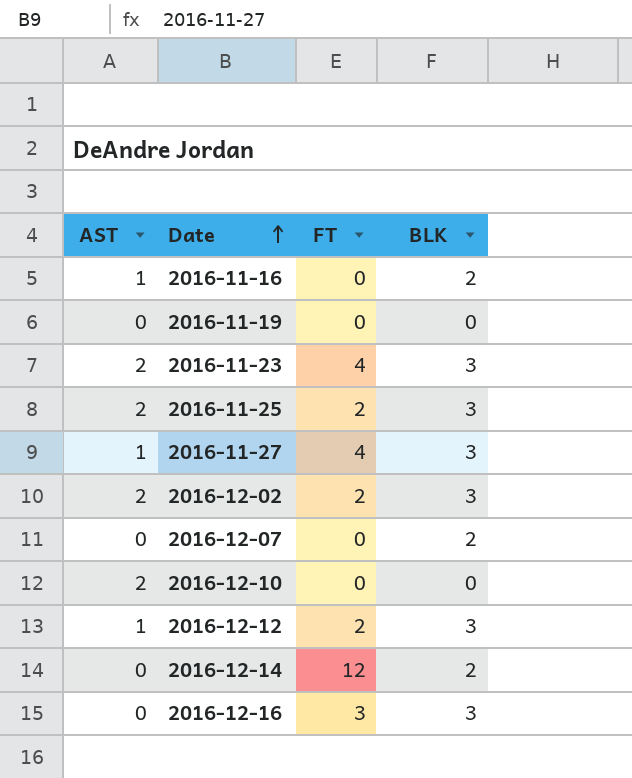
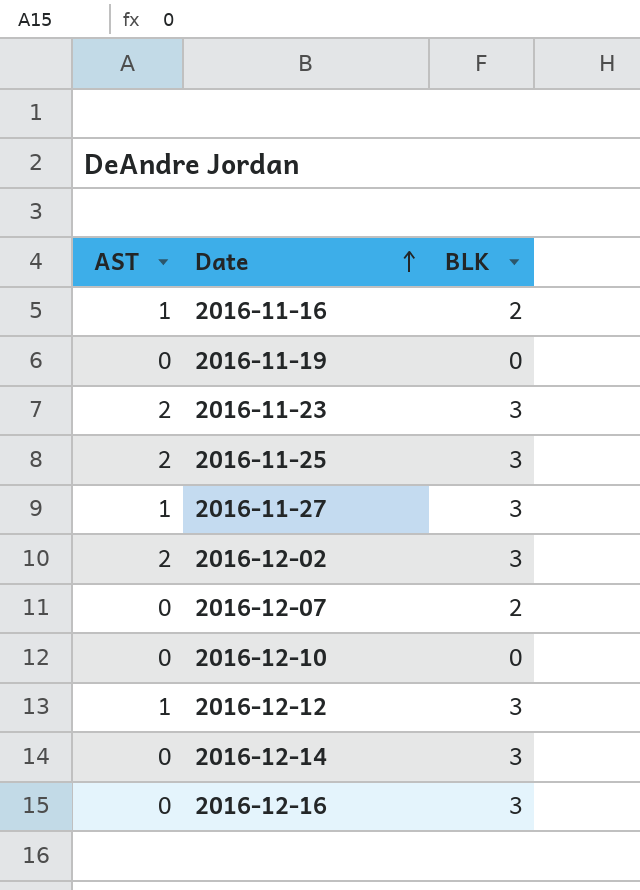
column FT | position: 3 -> none
2016-12-10 | AST: 2 -> 0
2016-12-14 | BLK: 2 -> 3

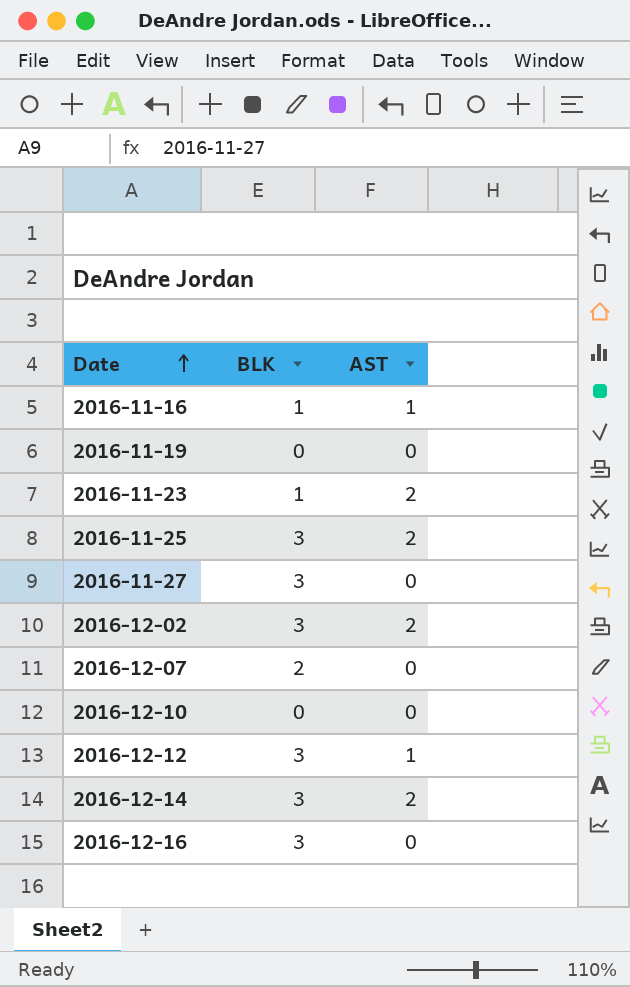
column AST | position: 1 -> 3
2016-11-16 | BLK: 2 -> 1
2016-11-23 | BLK: 3 -> 1
2016-11-27 | AST: 1 -> 0
2016-12-14 | AST: 0 -> 2

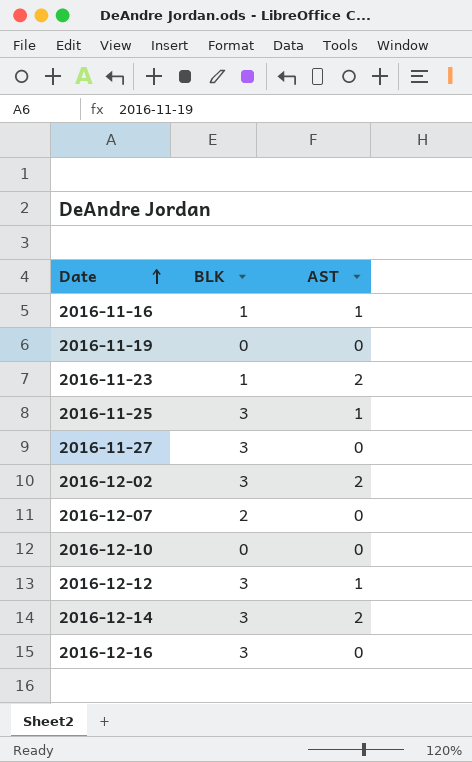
2016-11-25 | AST: 2 -> 1

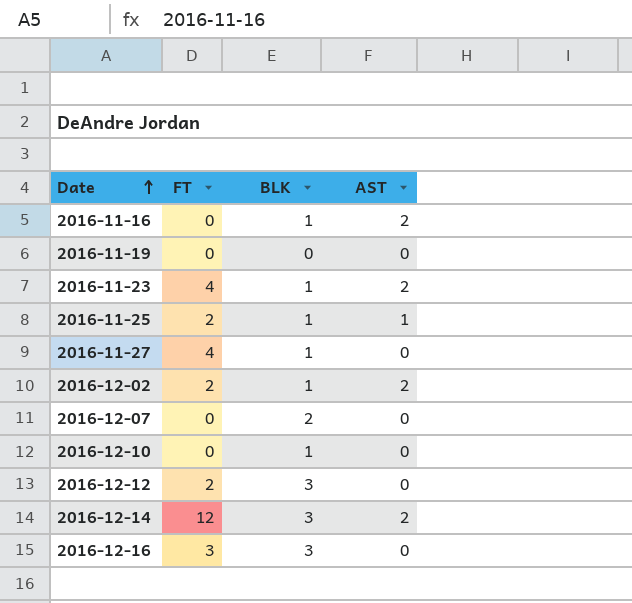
column FT | position: none -> 2
2016-11-16 | AST: 1 -> 2
2016-11-25 | BLK: 3 -> 1
2016-11-27 | BLK: 3 -> 1
2016-12-02 | BLK: 3 -> 1
2016-12-10 | BLK: 0 -> 1
2016-12-12 | AST: 1 -> 0

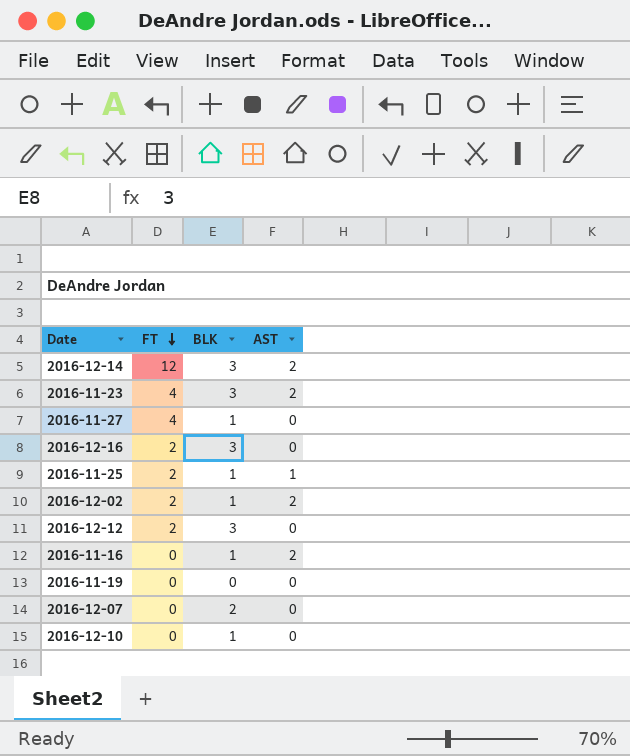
row order: Date ascending -> FT descending
2016-11-23 | BLK: 1 -> 3
2016-12-16 | FT: 3 -> 2

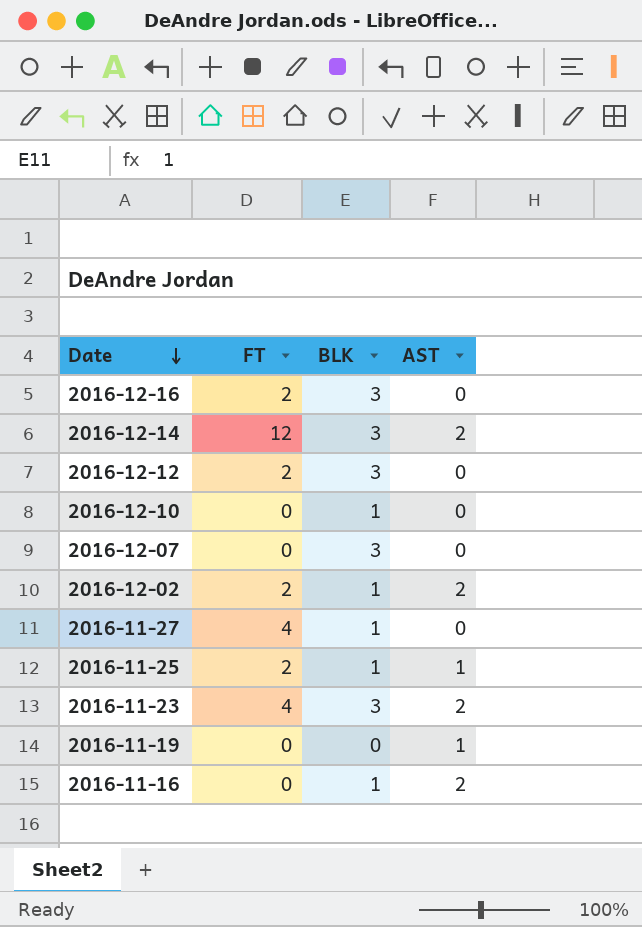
row order: FT descending -> Date descending
2016-12-07 | BLK: 2 -> 3
2016-11-19 | AST: 0 -> 1

